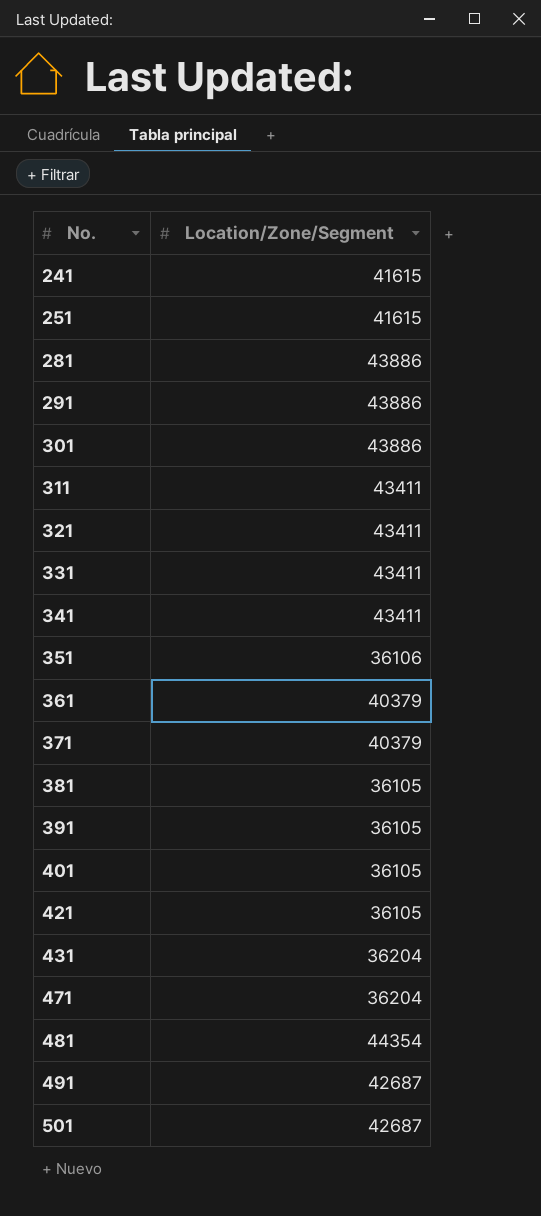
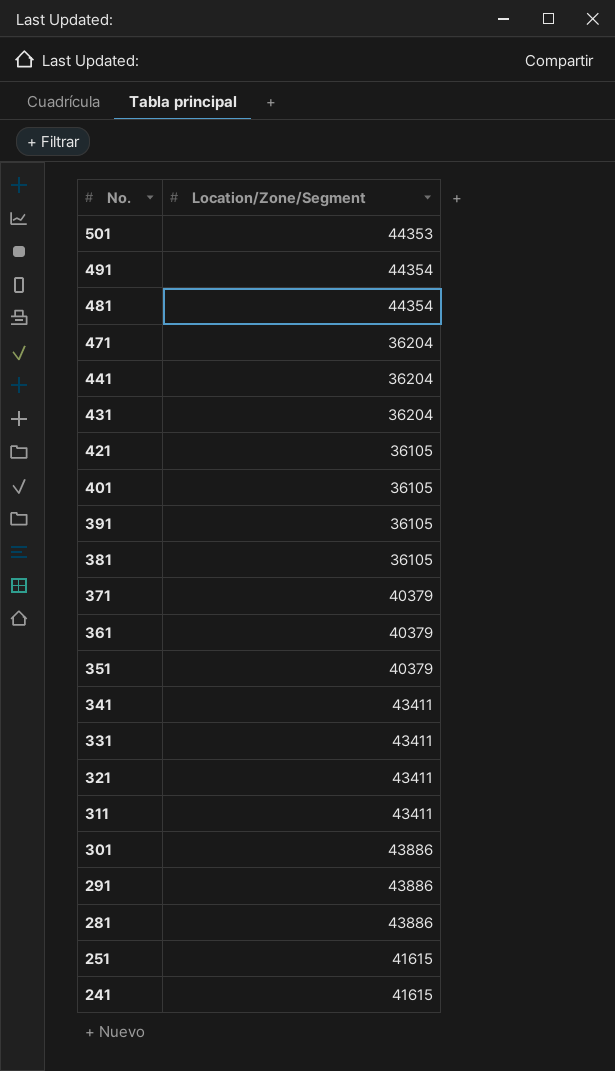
row order: No. ascending -> No. descending
501 | Location/Zone/Segment: 42687 -> 44353
491 | Location/Zone/Segment: 42687 -> 44354
row 441: none -> 36204
351 | Location/Zone/Segment: 36106 -> 40379

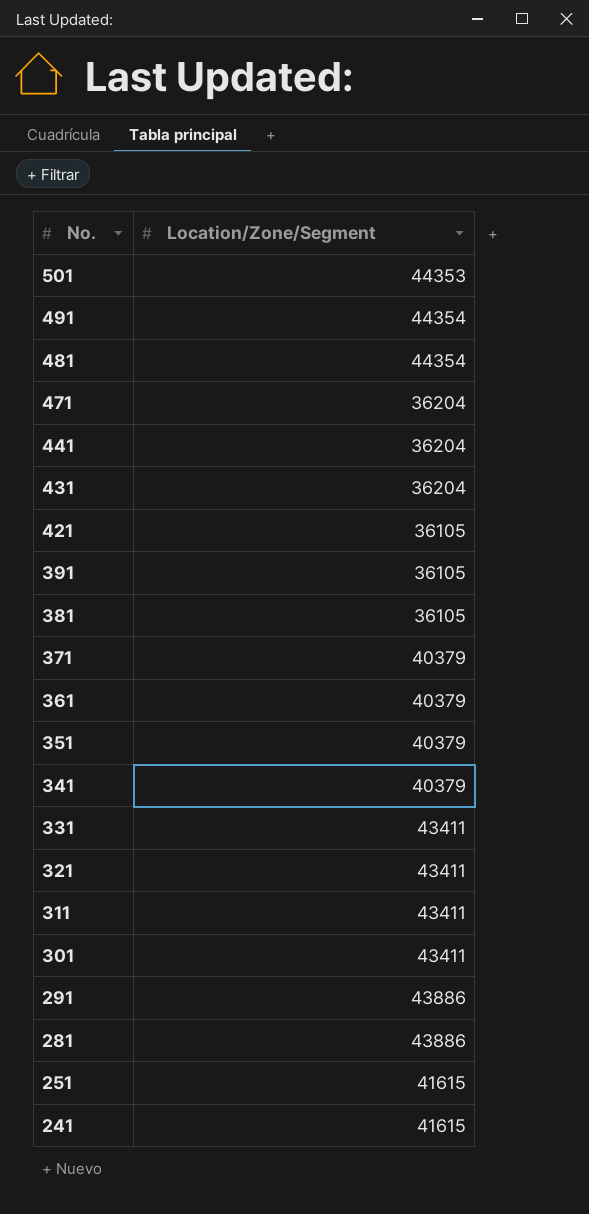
row 401: 36105 -> none
341 | Location/Zone/Segment: 43411 -> 40379
301 | Location/Zone/Segment: 43886 -> 43411

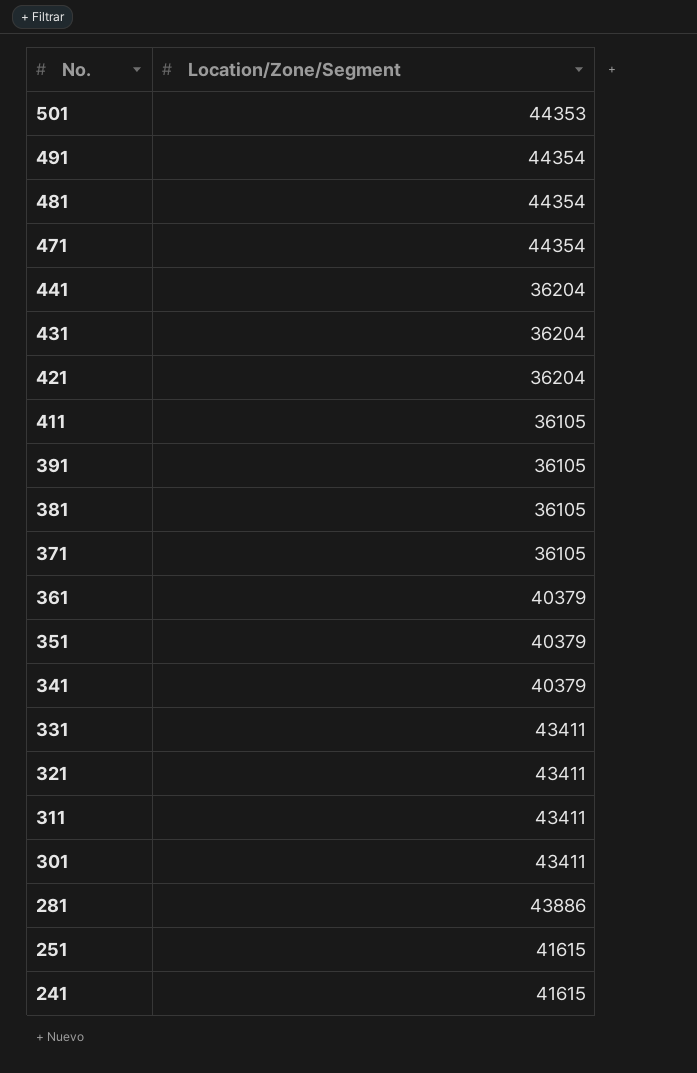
row 291: 43886 -> none
471 | Location/Zone/Segment: 36204 -> 44354
421 | Location/Zone/Segment: 36105 -> 36204
row 411: none -> 36105
371 | Location/Zone/Segment: 40379 -> 36105

